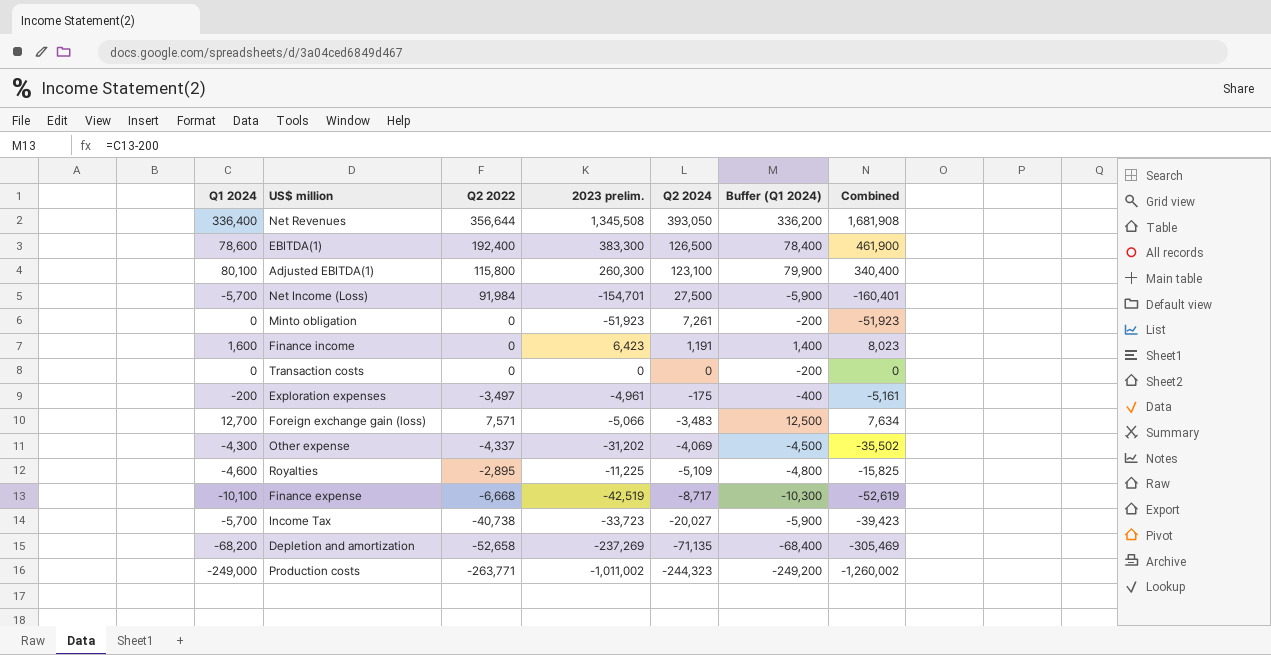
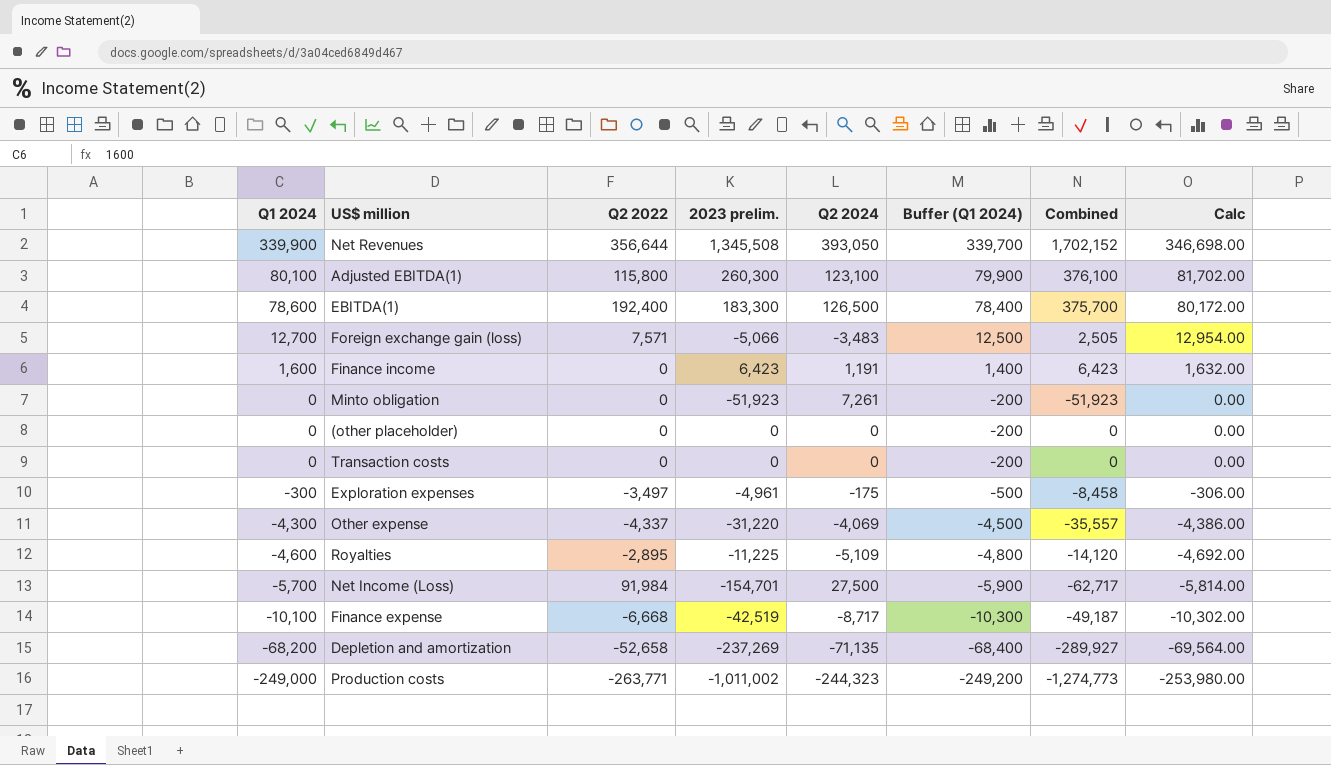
row order: Q2 2024 descending -> Q1 2024 descending
column Combined | formula: [Q1 2024] + [2023 prelim.] -> [Q2 2022] + [2023 prelim.]
column Calc | formula: none -> [Q1 2024] * 1.02
row Income Tax: -5,700 | -40,738 | -33,723 | -20,027 | -5,900 | -39,423 -> none
Net Revenues | Q1 2024: 336,400 -> 339,900
Net Revenues | Buffer (Q1 2024): 336,200 -> 339,700
EBITDA(1) | 2023 prelim.: 383,300 -> 183,300
row (other placeholder): none -> 0 | 0 | 0 | 0 | -200 | 0 | 0.00
Exploration expenses | Q1 2024: -200 -> -300
Exploration expenses | Buffer (Q1 2024): -400 -> -500
Other expense | 2023 prelim.: -31,202 -> -31,220

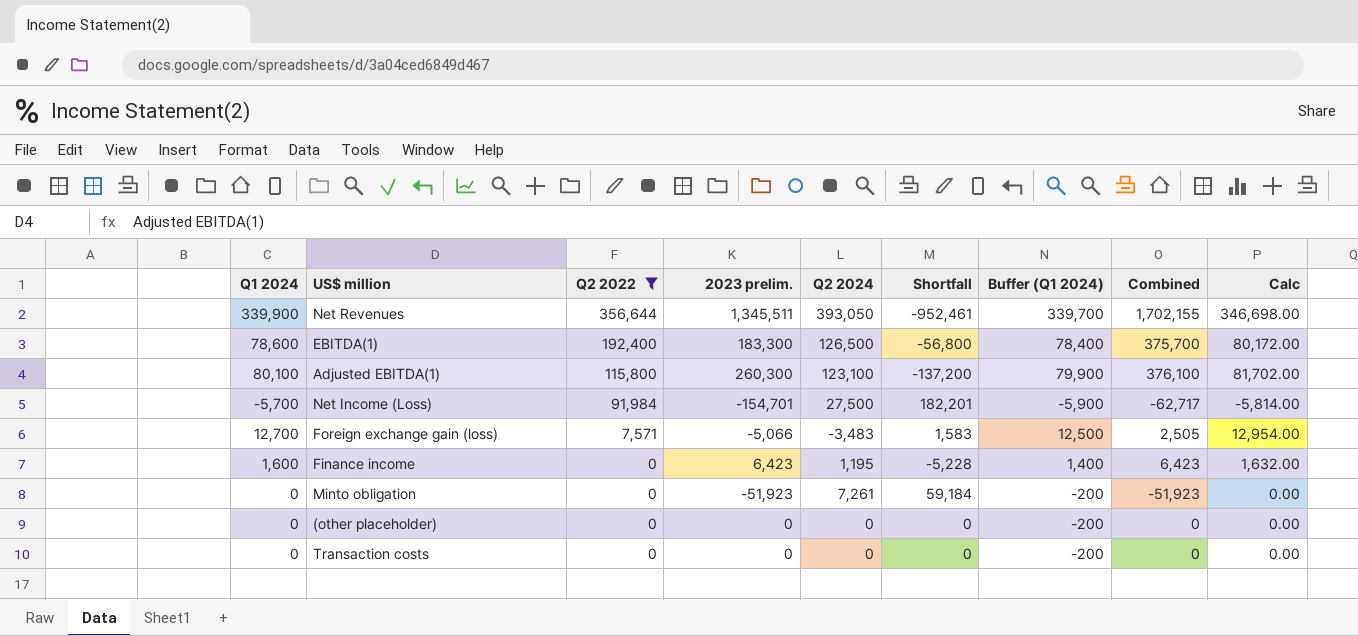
filter: none -> Q2 2022 >= 0
row order: Q1 2024 descending -> Q2 2022 descending
column Shortfall | formula: none -> [Q2 2024] - [2023 prelim.]
Net Revenues | 2023 prelim.: 1,345,508 -> 1,345,511
Net Revenues | Combined: 1,702,152 -> 1,702,155
Finance income | Q2 2024: 1,191 -> 1,195

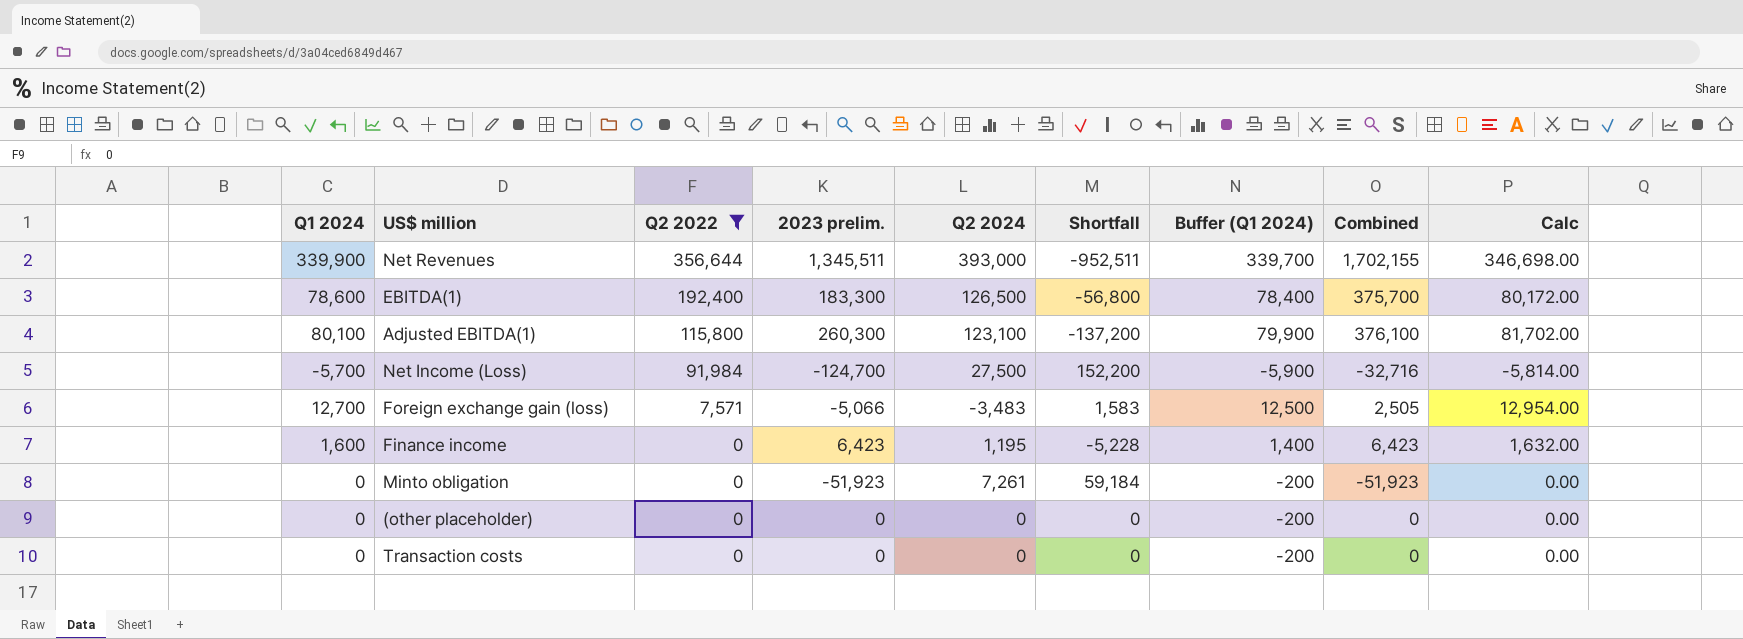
Net Revenues | Q2 2024: 393,050 -> 393,000
Net Revenues | Shortfall: -952,461 -> -952,511
Net Income (Loss) | 2023 prelim.: -154,701 -> -124,700
Net Income (Loss) | Shortfall: 182,201 -> 152,200
Net Income (Loss) | Combined: -62,717 -> -32,716

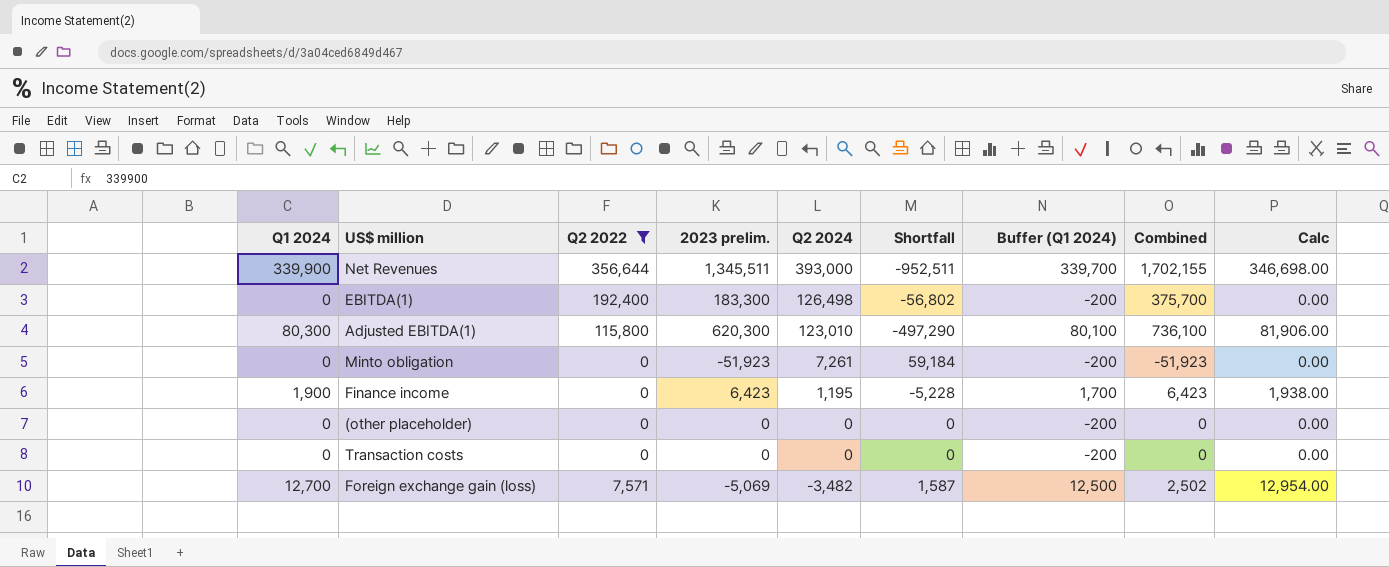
row order: Q2 2022 descending -> Q2 2024 descending
row Net Income (Loss): -5,700 | 91,984 | -124,700 | 27,500 | 152,200 | -5,900 | -32,716 | -5,814.00 -> none
EBITDA(1) | Q1 2024: 78,600 -> 0
EBITDA(1) | Q2 2024: 126,500 -> 126,498
EBITDA(1) | Shortfall: -56,800 -> -56,802
EBITDA(1) | Buffer (Q1 2024): 78,400 -> -200
EBITDA(1) | Calc: 80,172.00 -> 0.00
Adjusted EBITDA(1) | Q1 2024: 80,100 -> 80,300
Adjusted EBITDA(1) | 2023 prelim.: 260,300 -> 620,300
Adjusted EBITDA(1) | Q2 2024: 123,100 -> 123,010
Adjusted EBITDA(1) | Shortfall: -137,200 -> -497,290
Adjusted EBITDA(1) | Buffer (Q1 2024): 79,900 -> 80,100
Adjusted EBITDA(1) | Combined: 376,100 -> 736,100
Adjusted EBITDA(1) | Calc: 81,702.00 -> 81,906.00
Finance income | Q1 2024: 1,600 -> 1,900
Finance income | Buffer (Q1 2024): 1,400 -> 1,700
Finance income | Calc: 1,632.00 -> 1,938.00
Foreign exchange gain (loss) | 2023 prelim.: -5,066 -> -5,069
Foreign exchange gain (loss) | Q2 2024: -3,483 -> -3,482
Foreign exchange gain (loss) | Shortfall: 1,583 -> 1,587
Foreign exchange gain (loss) | Combined: 2,505 -> 2,502

